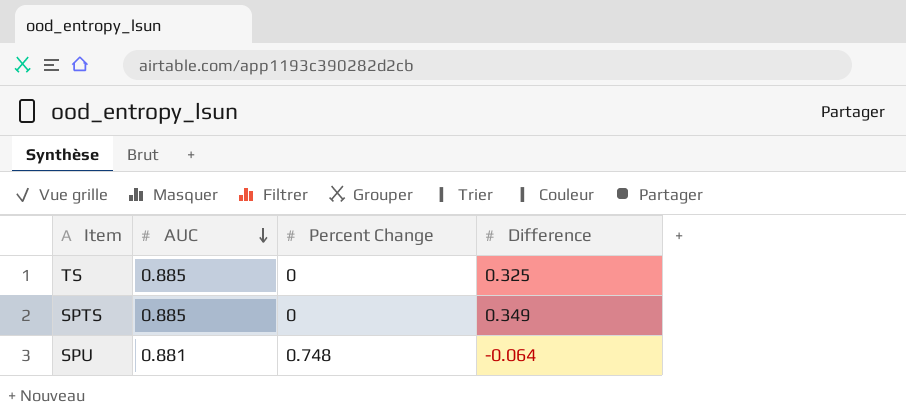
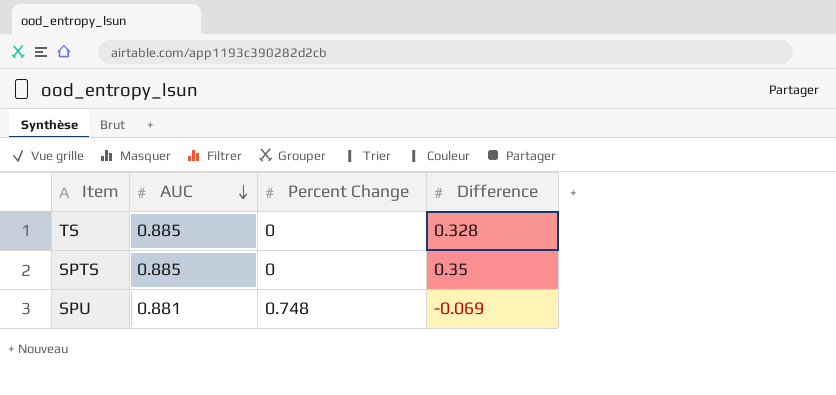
TS | Difference: 0.325 -> 0.328
SPTS | Difference: 0.349 -> 0.35
SPU | Difference: -0.064 -> -0.069

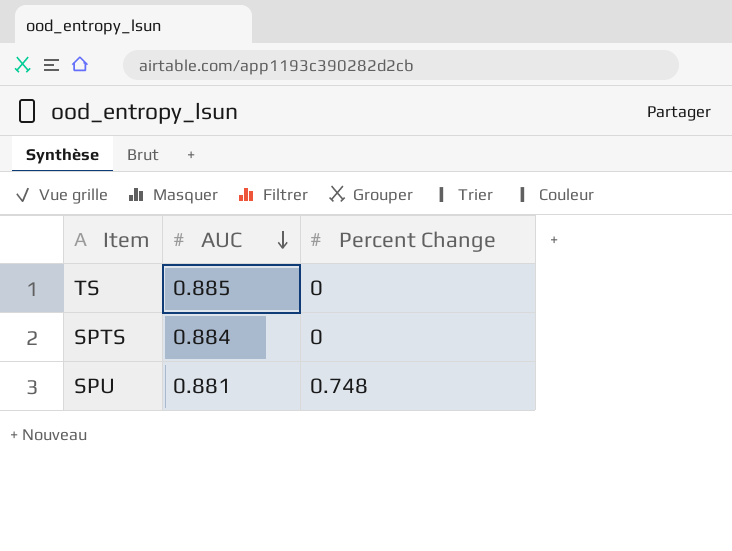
column Difference | position: 4 -> none
SPTS | AUC: 0.885 -> 0.884

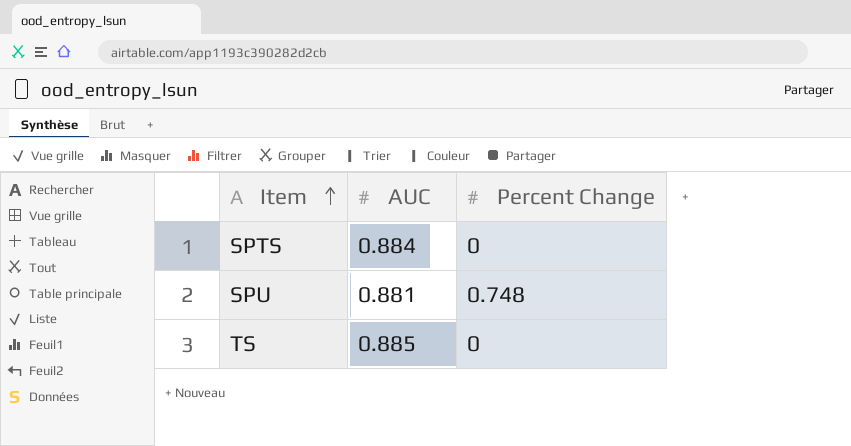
row order: AUC descending -> Item ascending

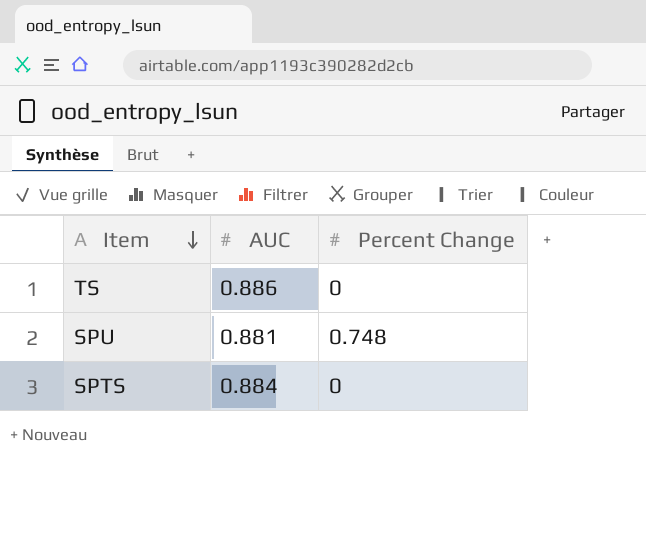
row order: Item ascending -> Item descending
TS | AUC: 0.885 -> 0.886

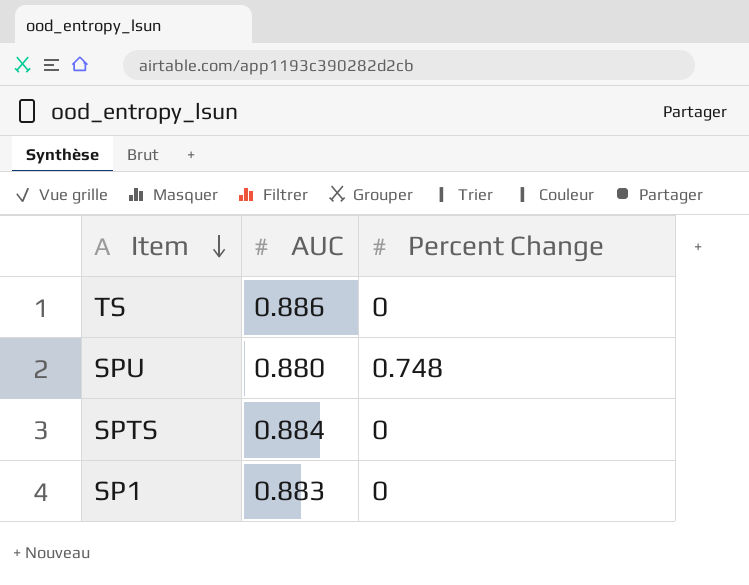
SPU | AUC: 0.881 -> 0.880
row SP1: none -> 0.883 | 0

